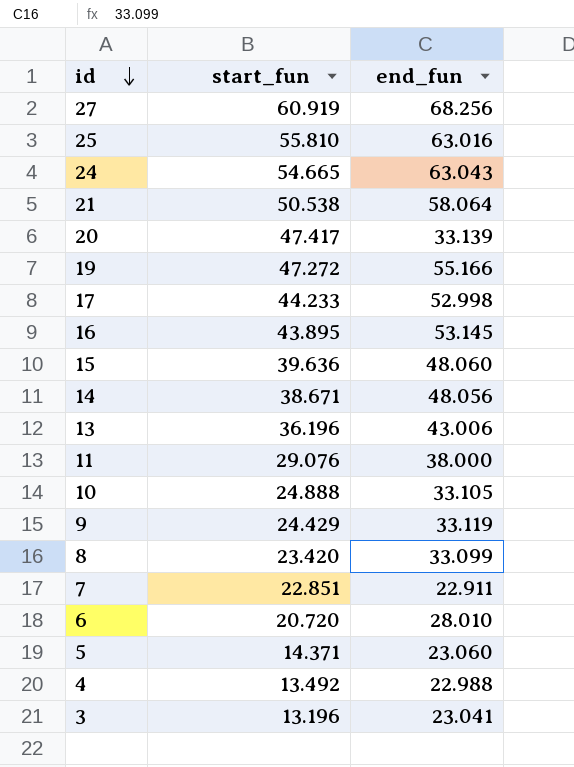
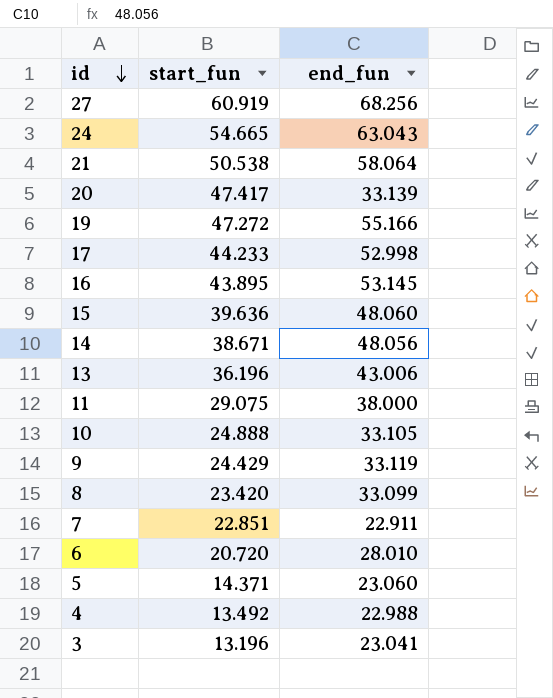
row 25: 55.810 | 63.016 -> none
11 | start_fun: 29.076 -> 29.075

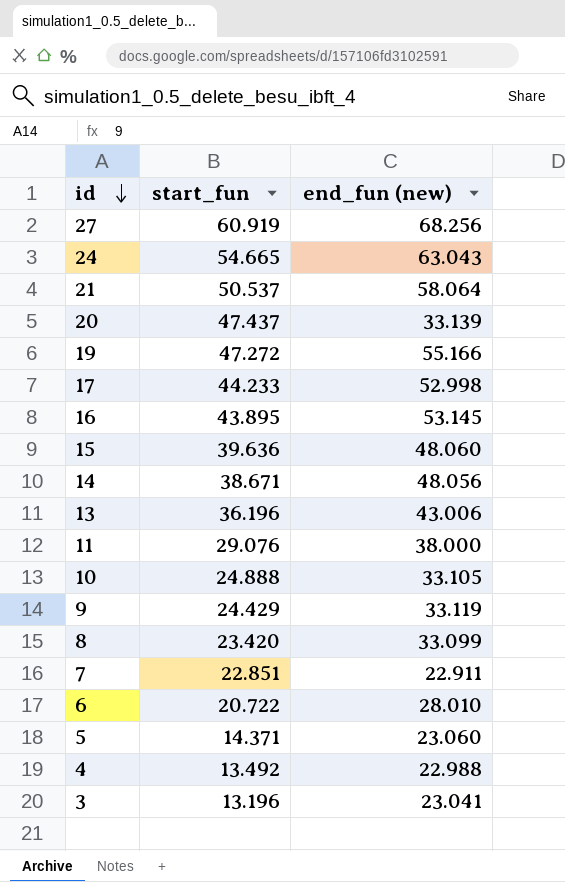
column name: end_fun -> end_fun (new)
21 | start_fun: 50.538 -> 50.537
20 | start_fun: 47.417 -> 47.437
11 | start_fun: 29.075 -> 29.076
6 | start_fun: 20.720 -> 20.722

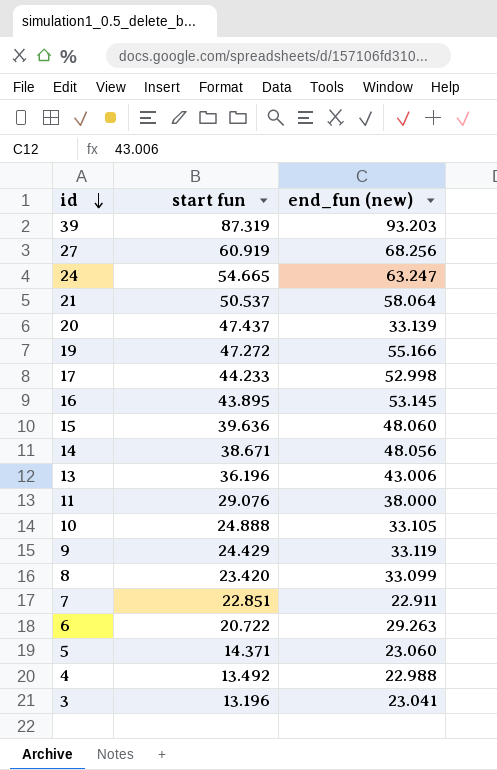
column name: start_fun -> start fun
row 39: none -> 87.319 | 93.203
24 | end_fun (new): 63.043 -> 63.247
6 | end_fun (new): 28.010 -> 29.263

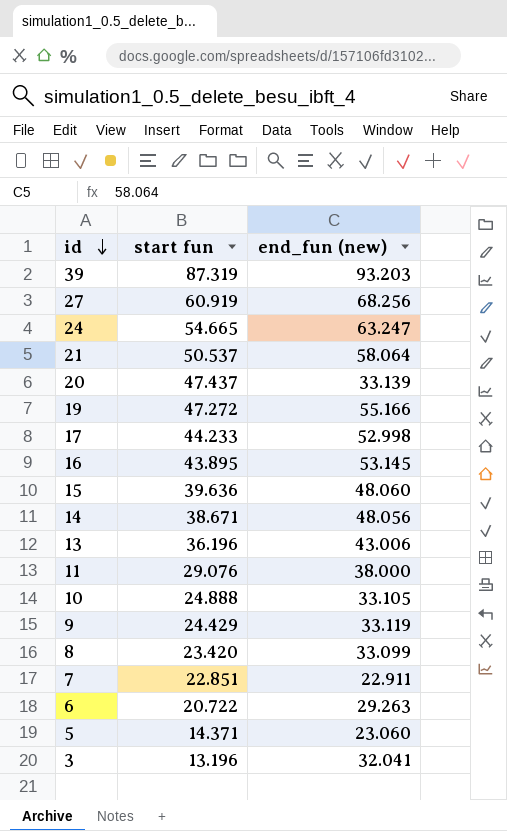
row 4: 13.492 | 22.988 -> none
3 | end_fun (new): 23.041 -> 32.041

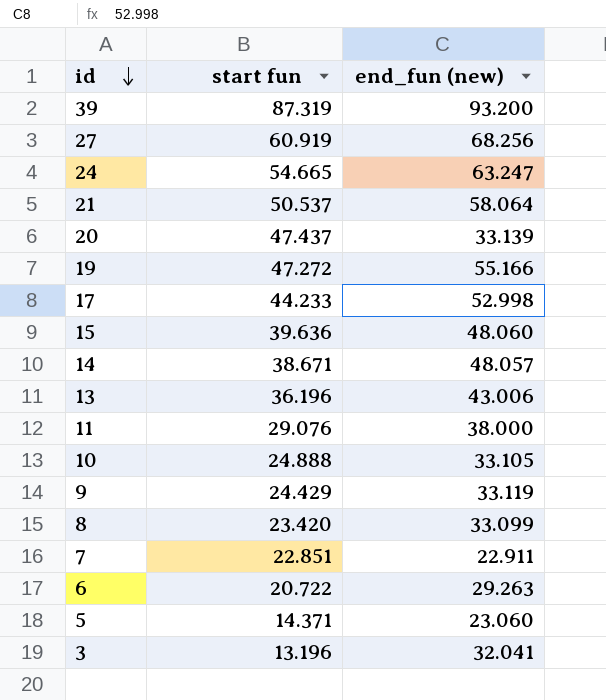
row 16: 43.895 | 53.145 -> none
39 | end_fun (new): 93.203 -> 93.200
14 | end_fun (new): 48.056 -> 48.057

